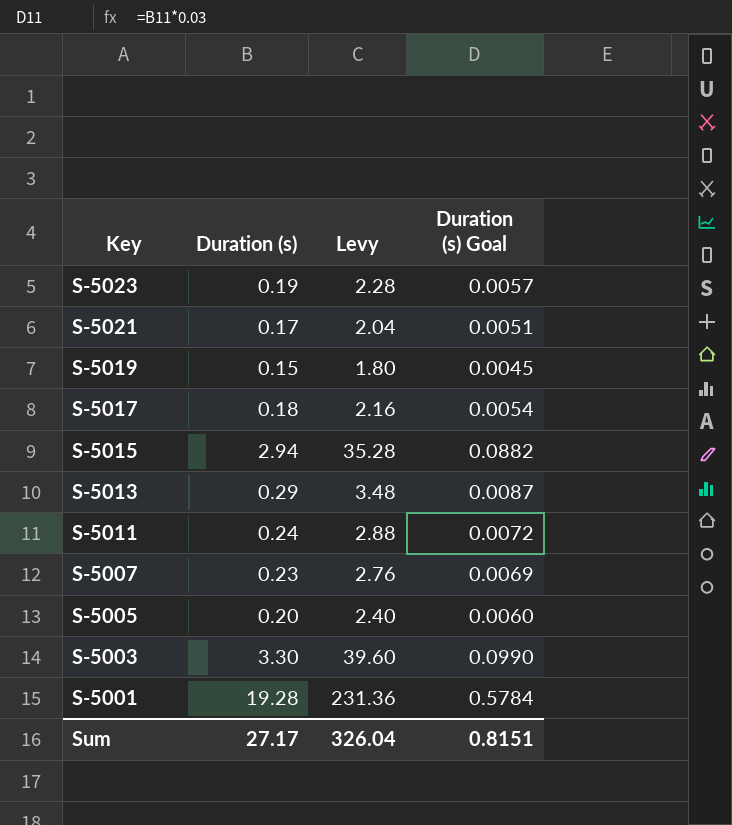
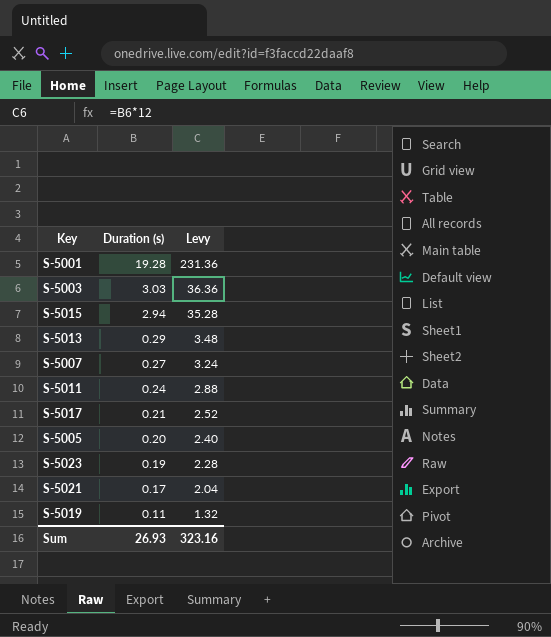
row order: Key descending -> Duration (s) descending
column Duration (s) Goal | formula: [Duration (s)] * 0.03 -> none
S-5003 | Duration (s): 3.30 -> 3.03
S-5003 | Levy: 39.60 -> 36.36
S-5007 | Duration (s): 0.23 -> 0.27
S-5007 | Levy: 2.76 -> 3.24
S-5017 | Duration (s): 0.18 -> 0.21
S-5017 | Levy: 2.16 -> 2.52
S-5019 | Duration (s): 0.15 -> 0.11
S-5019 | Levy: 1.80 -> 1.32
Sum | Duration (s): 27.17 -> 26.93
Sum | Levy: 326.04 -> 323.16

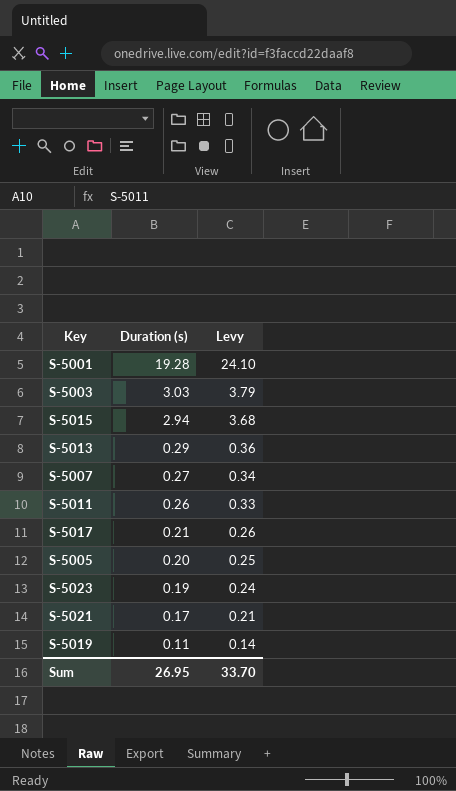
column Levy | formula: [Duration (s)] * 12 -> [Duration (s)] * 1.25
S-5011 | Duration (s): 0.24 -> 0.26
Sum | Duration (s): 26.93 -> 26.95
Sum | Levy: 323.16 -> 33.70

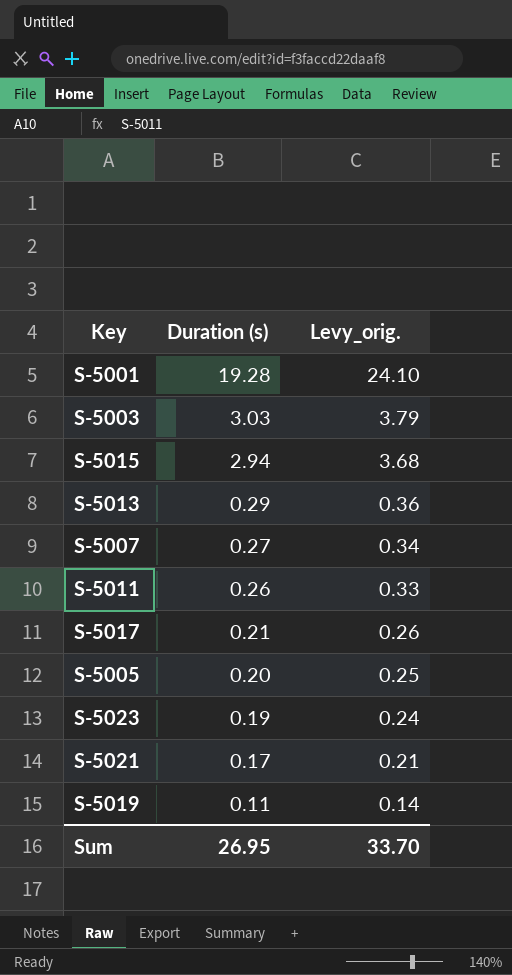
column name: Levy -> Levy_orig.

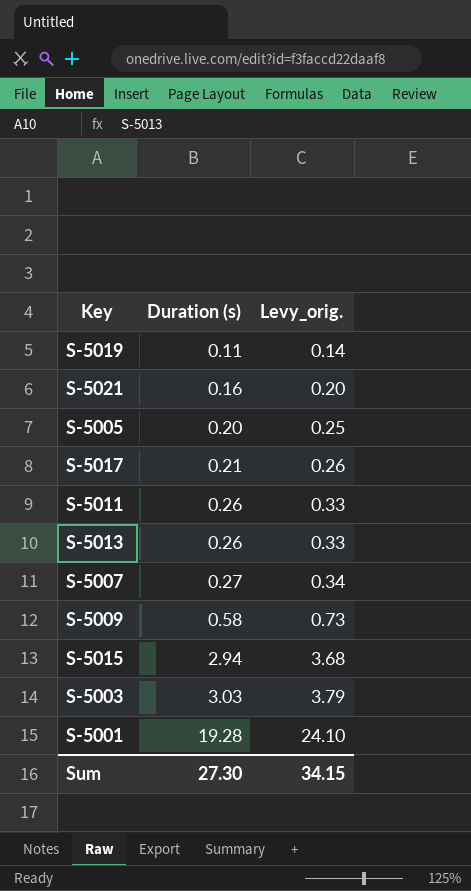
row order: Duration (s) descending -> Duration (s) ascending
row S-5023: 0.19 | 0.24 -> none
S-5021 | Duration (s): 0.17 -> 0.16
S-5021 | Levy_orig.: 0.21 -> 0.20
S-5013 | Duration (s): 0.29 -> 0.26
S-5013 | Levy_orig.: 0.36 -> 0.33
row S-5009: none -> 0.58 | 0.73
Sum | Duration (s): 26.95 -> 27.30
Sum | Levy_orig.: 33.70 -> 34.15

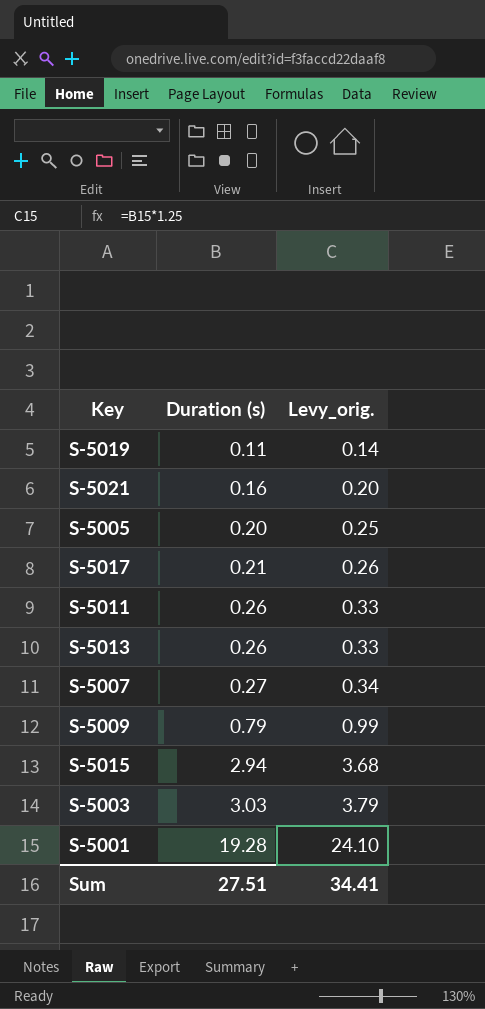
S-5009 | Duration (s): 0.58 -> 0.79
S-5009 | Levy_orig.: 0.73 -> 0.99
Sum | Duration (s): 27.30 -> 27.51
Sum | Levy_orig.: 34.15 -> 34.41

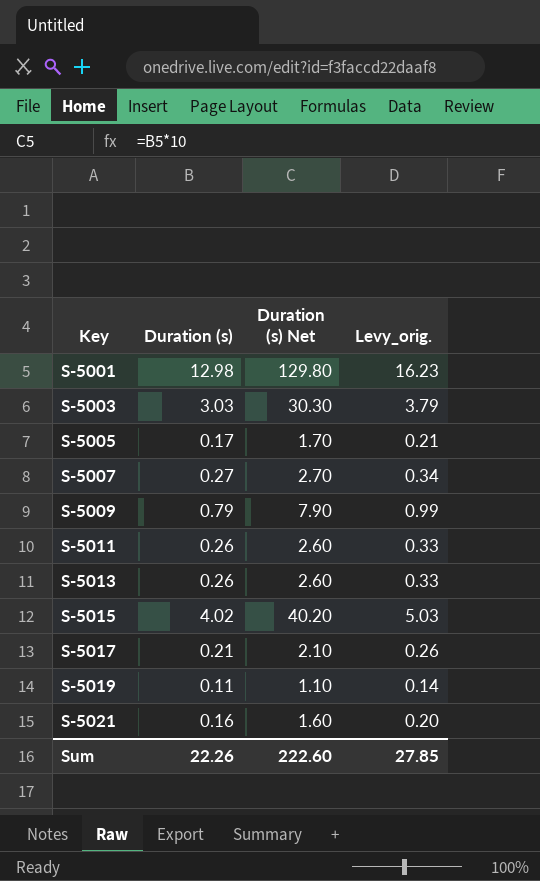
row order: Duration (s) ascending -> Key ascending
column Duration (s) Net | formula: none -> [Duration (s)] * 10
S-5001 | Duration (s): 19.28 -> 12.98
S-5001 | Levy_orig.: 24.10 -> 16.23
S-5005 | Duration (s): 0.20 -> 0.17
S-5005 | Levy_orig.: 0.25 -> 0.21
S-5015 | Duration (s): 2.94 -> 4.02
S-5015 | Levy_orig.: 3.68 -> 5.03
Sum | Duration (s): 27.51 -> 22.26
Sum | Levy_orig.: 34.41 -> 27.85

